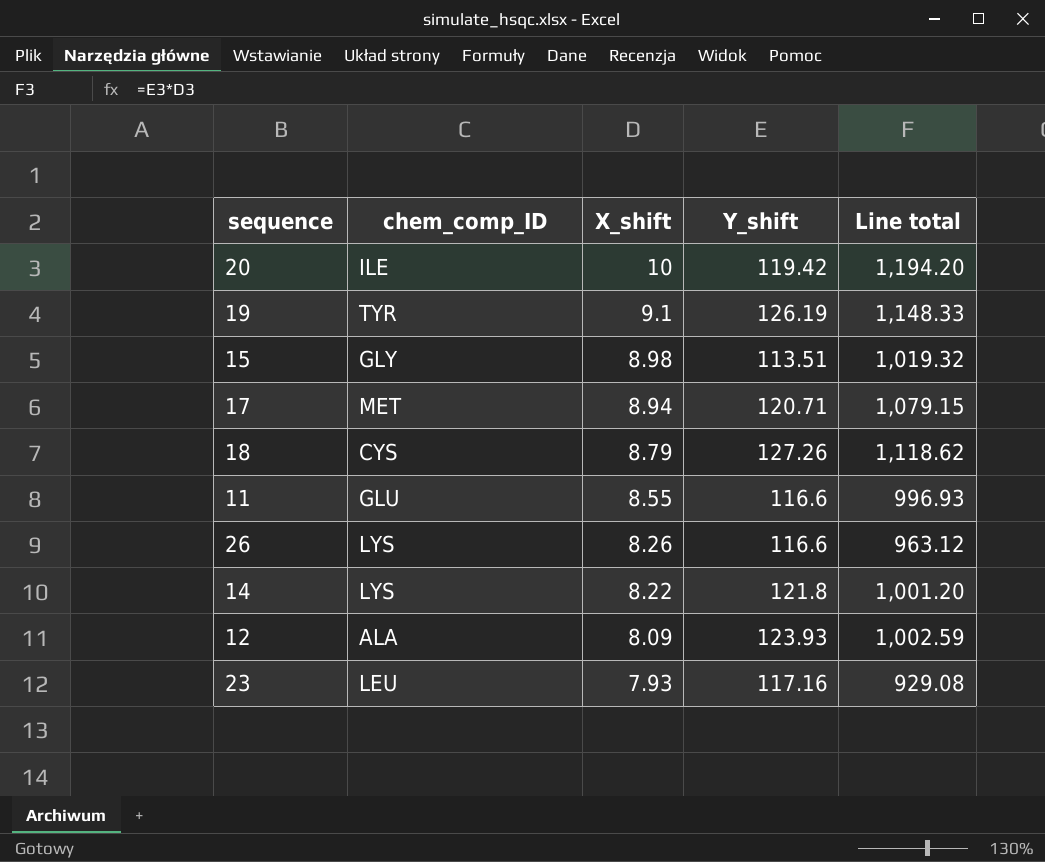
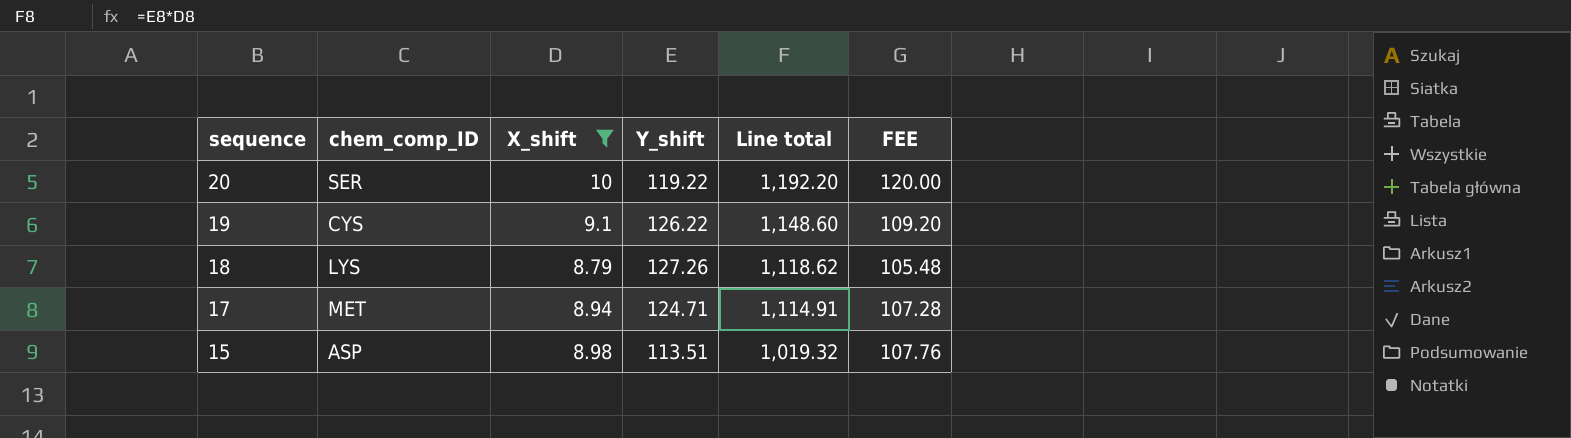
filter: none -> X_shift >= 8.79
row order: X_shift descending -> sequence descending
column FEE | formula: none -> [X_shift] * 12
20 | chem_comp_ID: ILE -> SER
20 | Y_shift: 119.42 -> 119.22
20 | Line total: 1,194.20 -> 1,192.20
19 | chem_comp_ID: TYR -> CYS
19 | Y_shift: 126.19 -> 126.22
19 | Line total: 1,148.33 -> 1,148.60
18 | chem_comp_ID: CYS -> LYS
17 | Y_shift: 120.71 -> 124.71
17 | Line total: 1,079.15 -> 1,114.91
15 | chem_comp_ID: GLY -> ASP

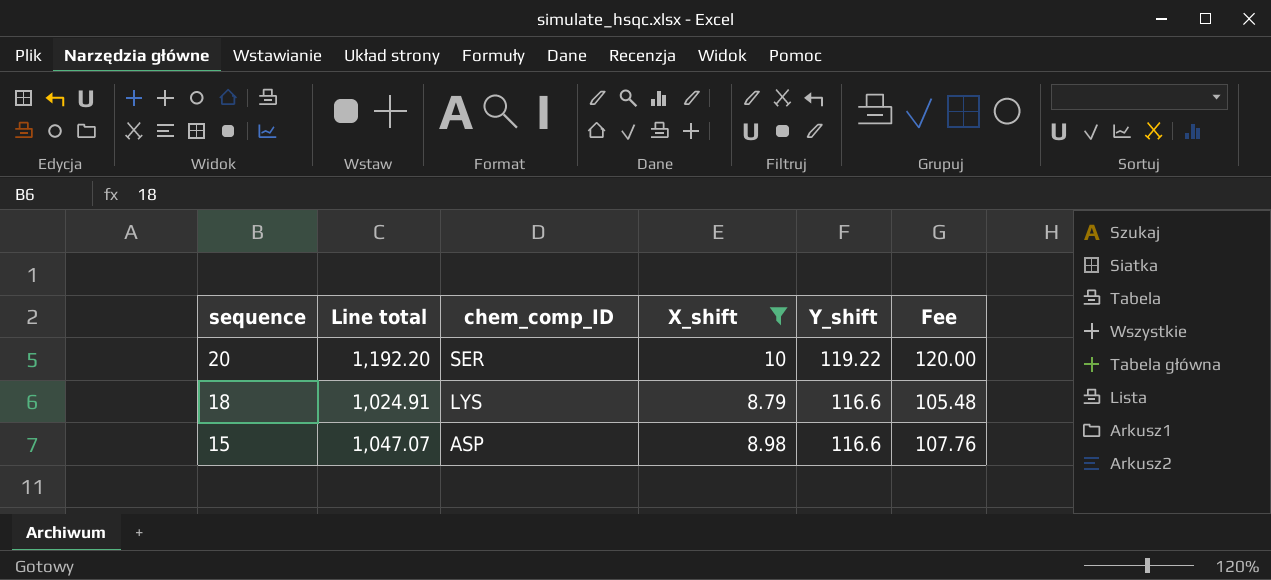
column Line total | position: 5 -> 2
column name: FEE -> Fee
row 19: CYS | 9.1 | 126.22 | 1,148.60 | 109.20 -> none
row 17: MET | 8.94 | 124.71 | 1,114.91 | 107.28 -> none
18 | Line total: 1,118.62 -> 1,024.91
18 | Y_shift: 127.26 -> 116.6
15 | Line total: 1,019.32 -> 1,047.07
15 | Y_shift: 113.51 -> 116.6

